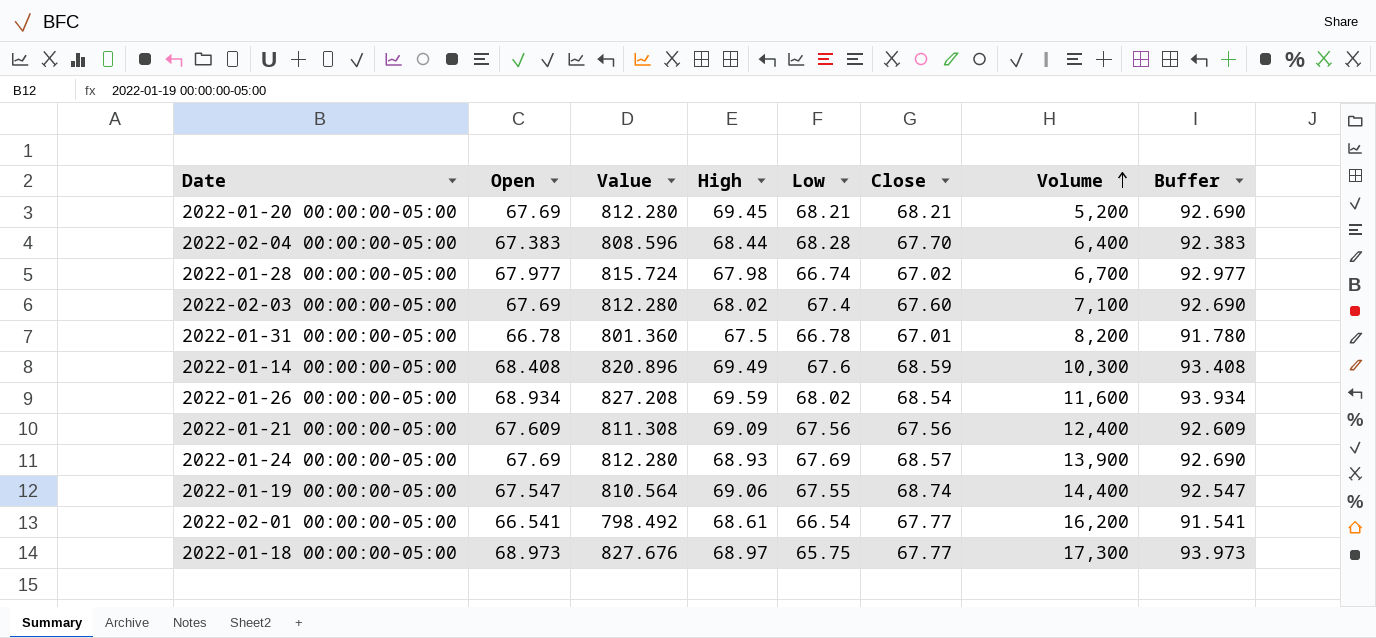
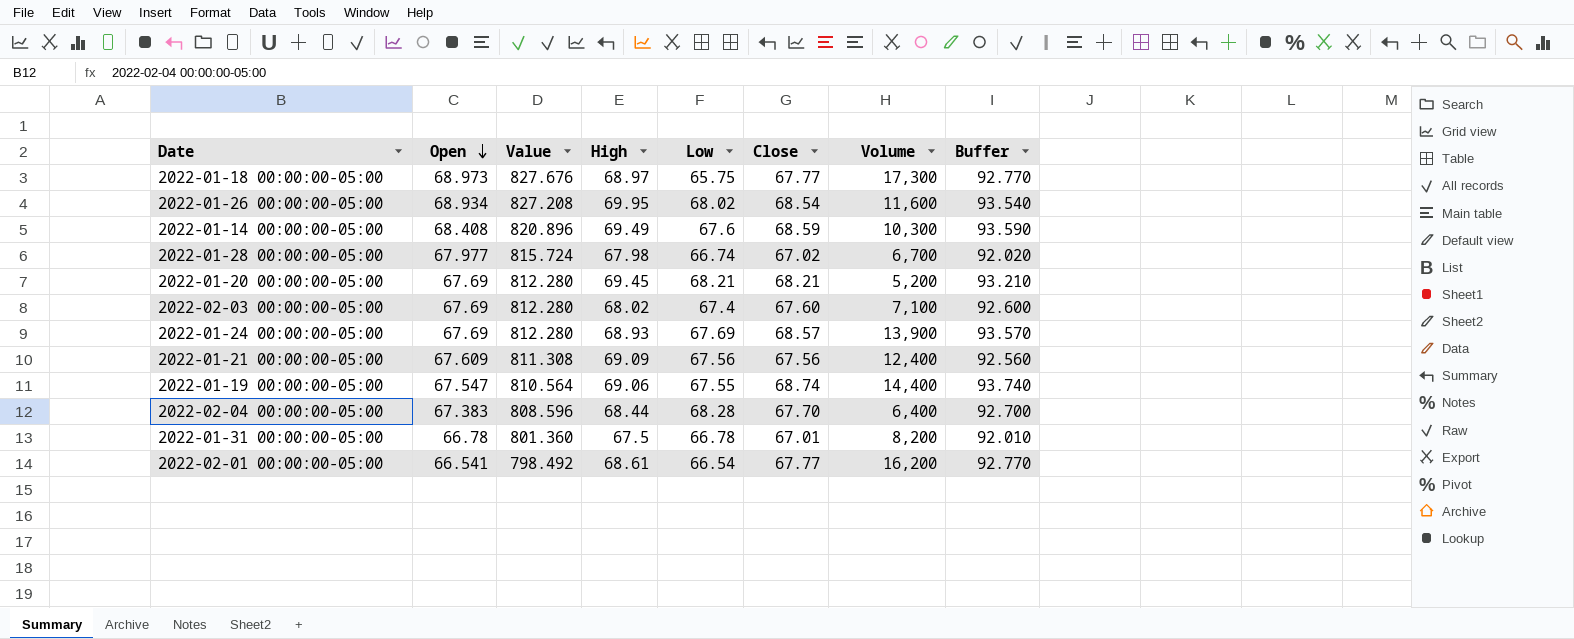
row order: Volume ascending -> Open descending
column Buffer | formula: [Open] + 25 -> [Close] + 25
2022-01-26 00:00:00-05:00 | High: 69.59 -> 69.95

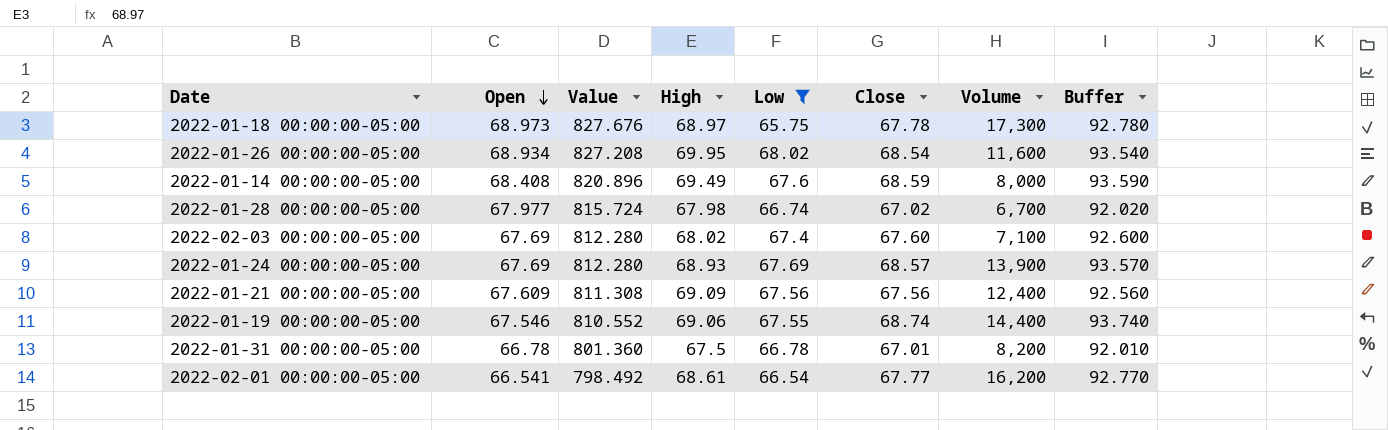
filter: none -> Low <= 68.02
2022-01-18 00:00:00-05:00 | Close: 67.77 -> 67.78
2022-01-18 00:00:00-05:00 | Buffer: 92.770 -> 92.780
2022-01-14 00:00:00-05:00 | Volume: 10,300 -> 8,000
2022-01-19 00:00:00-05:00 | Open: 67.547 -> 67.546
2022-01-19 00:00:00-05:00 | Value: 810.564 -> 810.552

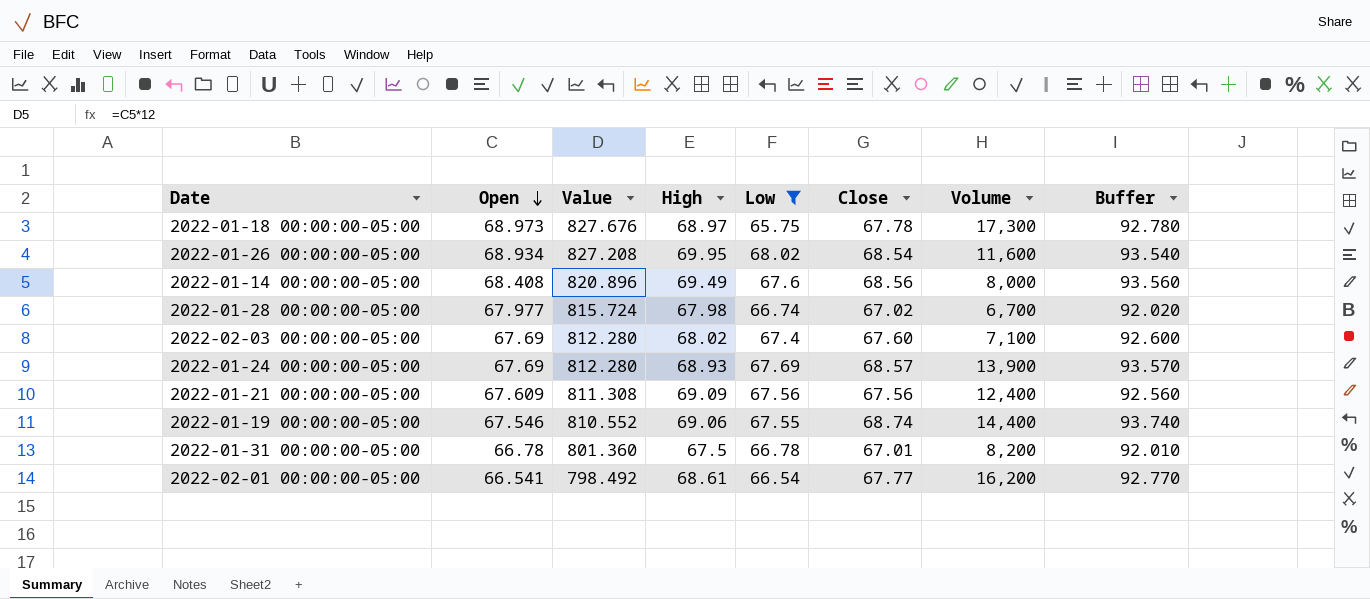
2022-01-14 00:00:00-05:00 | Close: 68.59 -> 68.56
2022-01-14 00:00:00-05:00 | Buffer: 93.590 -> 93.560

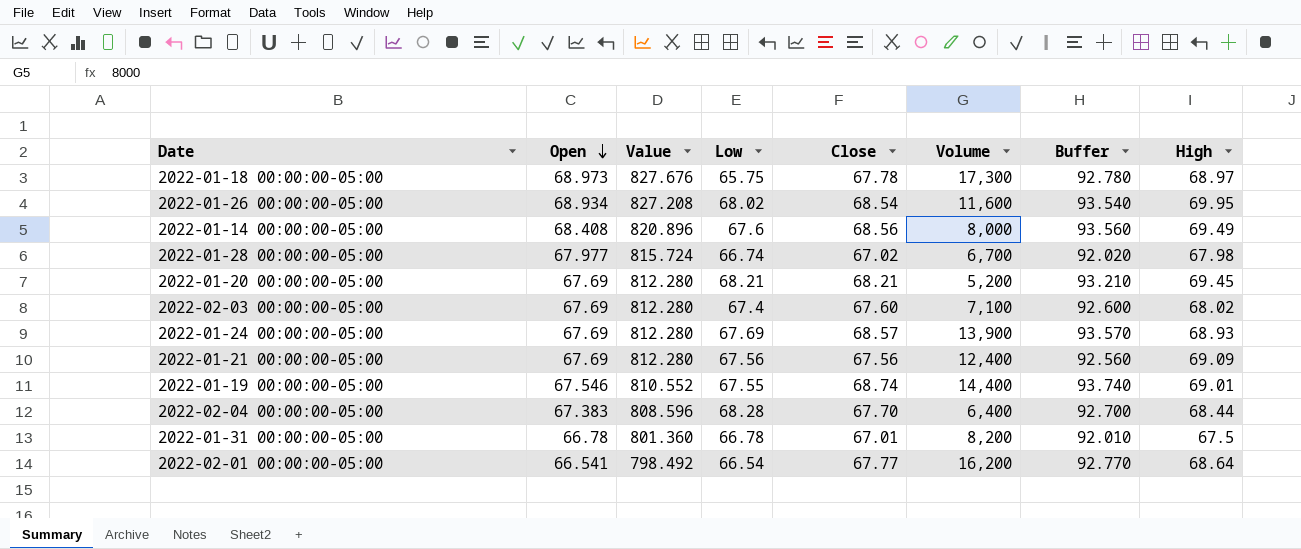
filter: Low <= 68.02 -> none
column High | position: 4 -> 8
2022-01-21 00:00:00-05:00 | Open: 67.609 -> 67.69
2022-01-21 00:00:00-05:00 | Value: 811.308 -> 812.280
2022-01-19 00:00:00-05:00 | High: 69.06 -> 69.01
2022-02-01 00:00:00-05:00 | High: 68.61 -> 68.64

